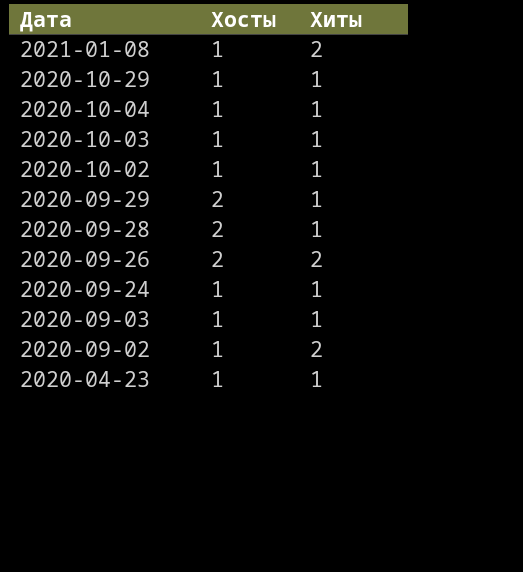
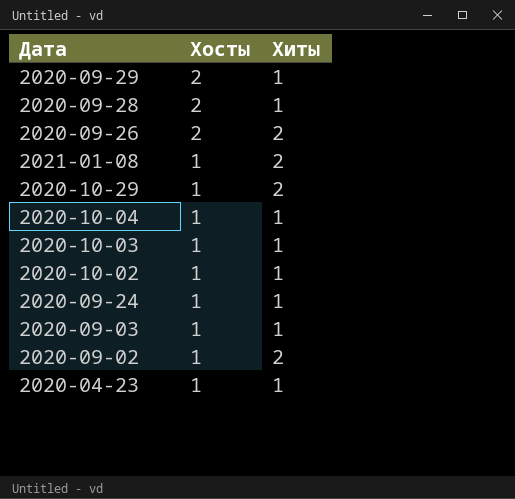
row order: Дата descending -> Хосты descending
2020-10-29 | Хиты: 1 -> 2

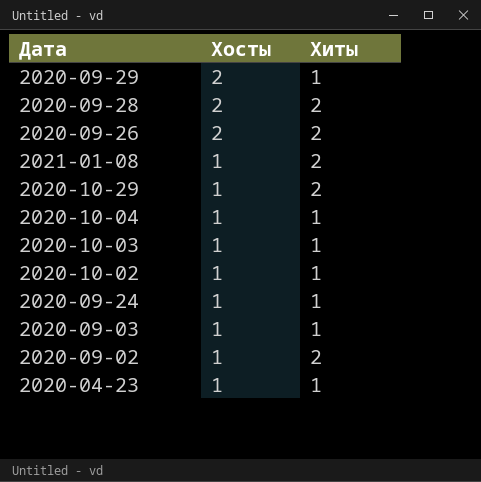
2020-09-28 | Хиты: 1 -> 2

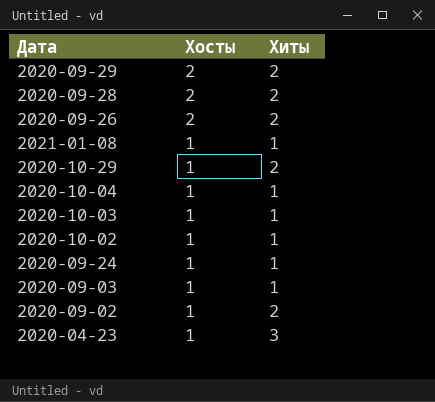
2020-09-29 | Хиты: 1 -> 2
2021-01-08 | Хиты: 2 -> 1
2020-04-23 | Хиты: 1 -> 3

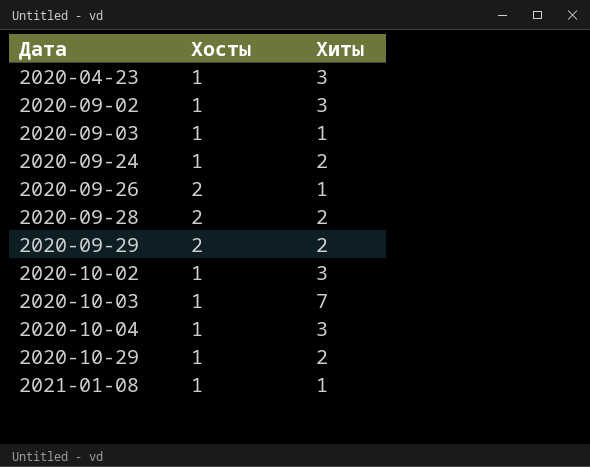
row order: Хосты descending -> Дата ascending
2020-09-02 | Хиты: 2 -> 3
2020-09-24 | Хиты: 1 -> 2
2020-09-26 | Хиты: 2 -> 1
2020-10-02 | Хиты: 1 -> 3
2020-10-03 | Хиты: 1 -> 7
2020-10-04 | Хиты: 1 -> 3

